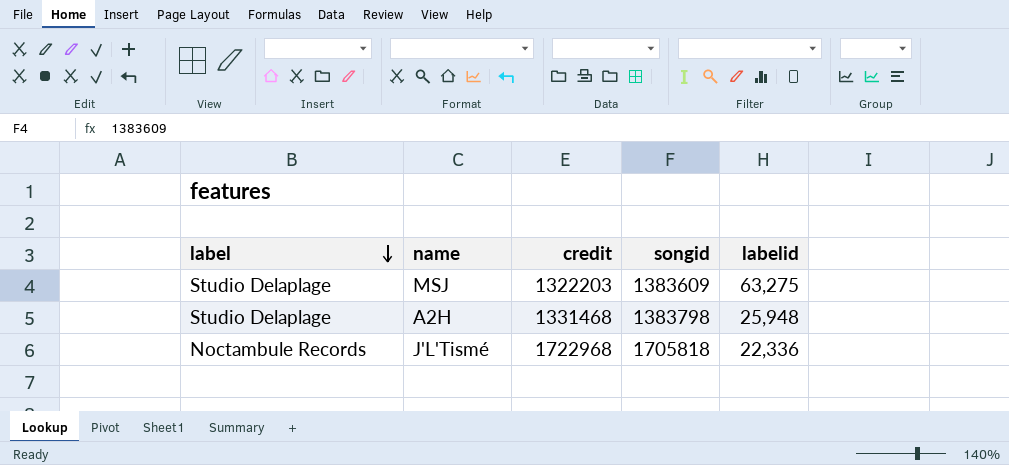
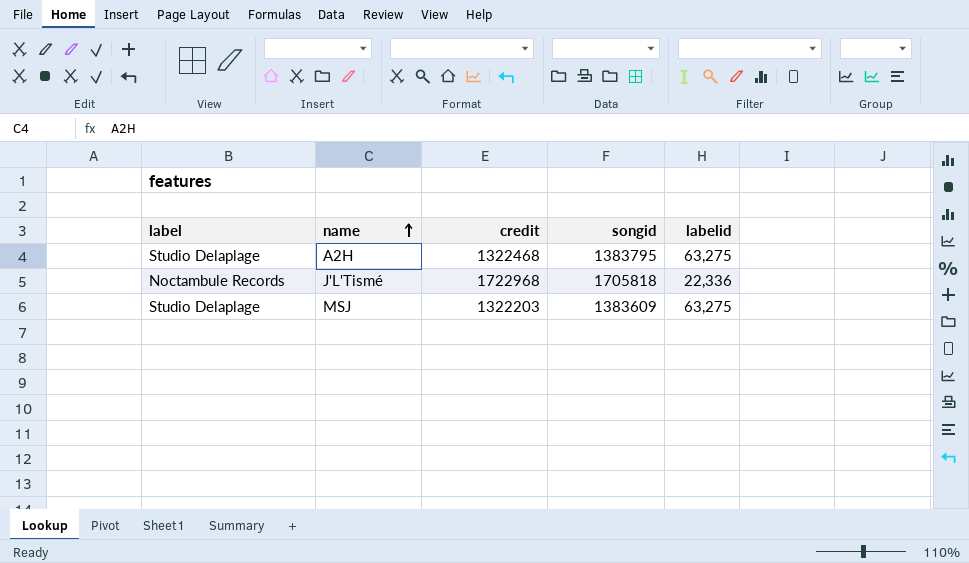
row order: label descending -> name ascending
A2H | credit: 1331468 -> 1322468
A2H | songid: 1383798 -> 1383795
A2H | labelid: 25,948 -> 63,275

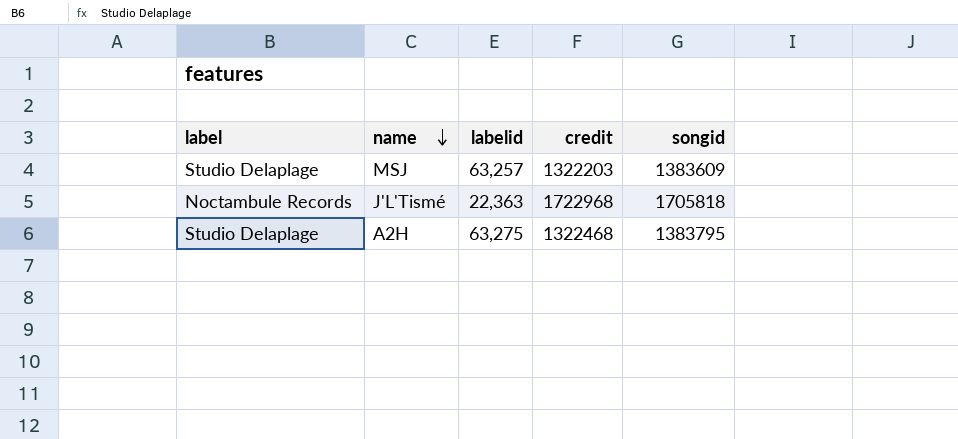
row order: name ascending -> name descending
column labelid | position: 5 -> 3
MSJ | labelid: 63,275 -> 63,257
J'L'Tismé | labelid: 22,336 -> 22,363

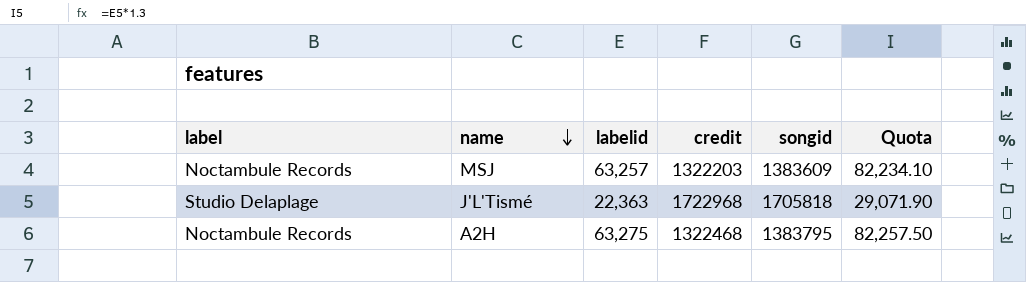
column Quota | formula: none -> [labelid] * 1.3
MSJ | label: Studio Delaplage -> Noctambule Records
J'L'Tismé | label: Noctambule Records -> Studio Delaplage
A2H | label: Studio Delaplage -> Noctambule Records

